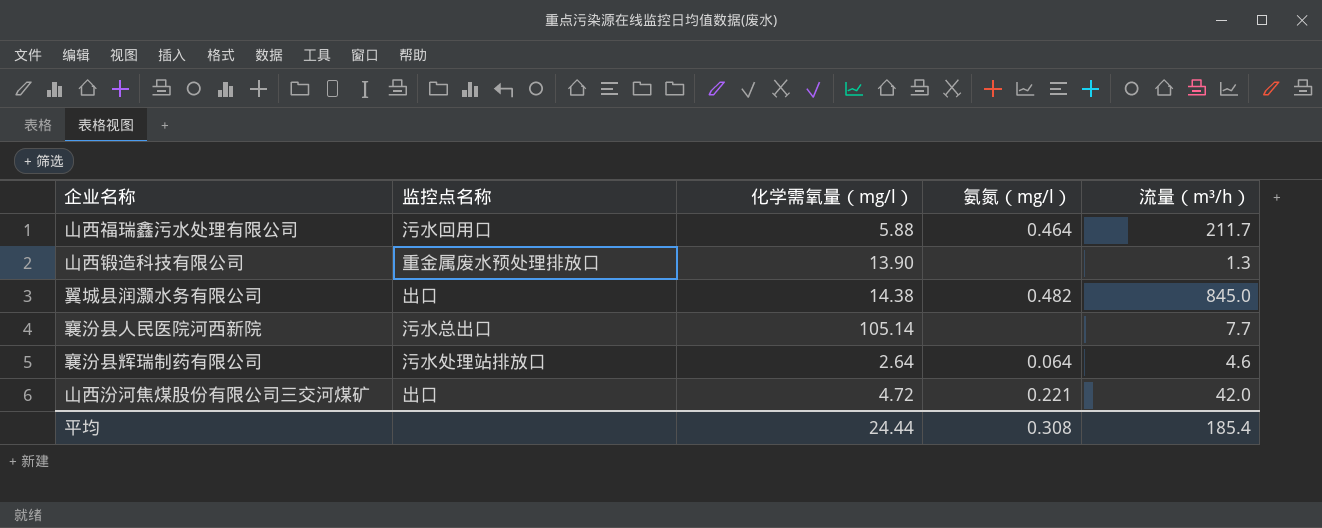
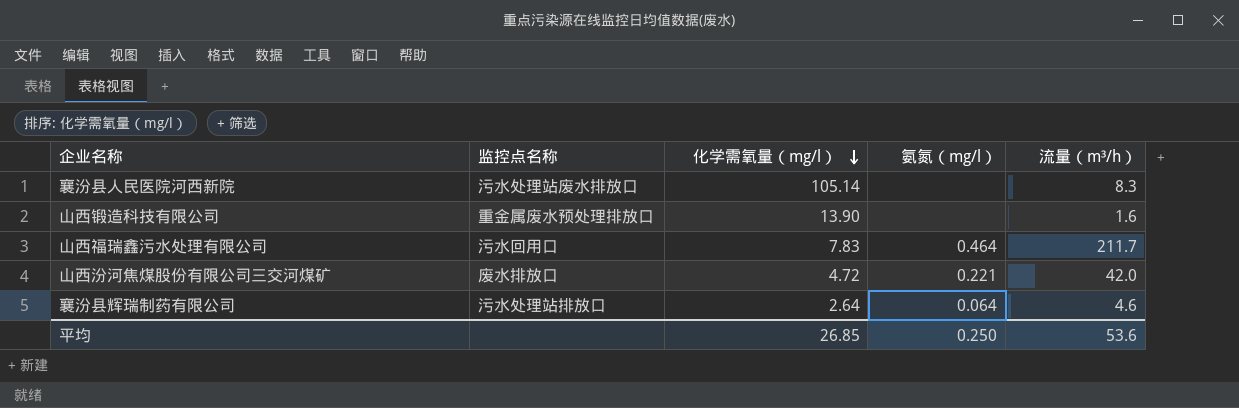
row order: none -> 化学需氧量（mg/l） descending
row 翼城县润灏水务有限公司: 出口 | 14.38 | 0.482 | 845.0 -> none
襄汾县人民医院河西新院 | 监控点名称: 污水总出口 -> 污水处理站废水排放口
襄汾县人民医院河西新院 | 流量（m³/h）: 7.7 -> 8.3
山西锻造科技有限公司 | 流量（m³/h）: 1.3 -> 1.6
山西福瑞鑫污水处理有限公司 | 化学需氧量（mg/l）: 5.88 -> 7.83
山西汾河焦煤股份有限公司三交河煤矿 | 监控点名称: 出口 -> 废水排放口
平均 | 化学需氧量（mg/l）: 24.44 -> 26.85
平均 | 氨氮（mg/l）: 0.308 -> 0.250
平均 | 流量（m³/h）: 185.4 -> 53.6

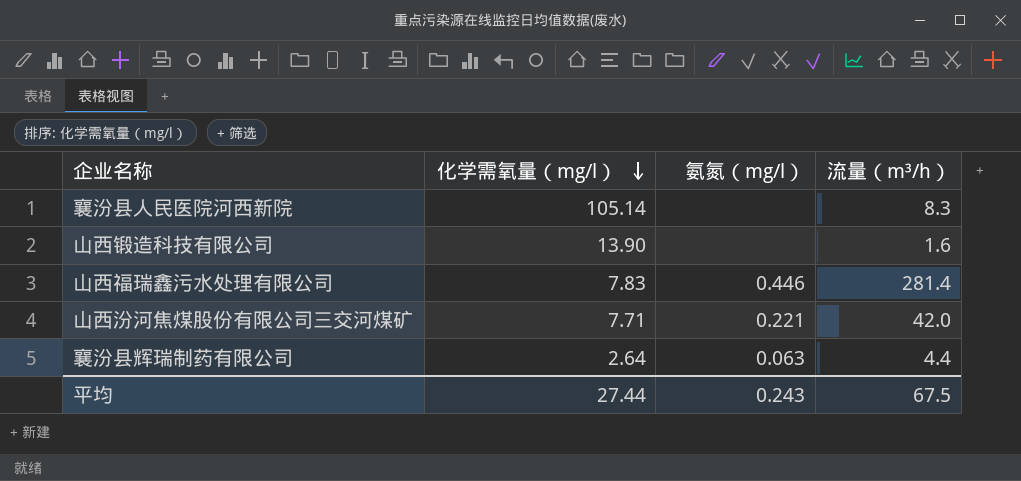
column 监控点名称 | position: 2 -> none
山西福瑞鑫污水处理有限公司 | 氨氮（mg/l）: 0.464 -> 0.446
山西福瑞鑫污水处理有限公司 | 流量（m³/h）: 211.7 -> 281.4
山西汾河焦煤股份有限公司三交河煤矿 | 化学需氧量（mg/l）: 4.72 -> 7.71
襄汾县辉瑞制药有限公司 | 氨氮（mg/l）: 0.064 -> 0.063
襄汾县辉瑞制药有限公司 | 流量（m³/h）: 4.6 -> 4.4
平均 | 化学需氧量（mg/l）: 26.85 -> 27.44
平均 | 氨氮（mg/l）: 0.250 -> 0.243
平均 | 流量（m³/h）: 53.6 -> 67.5

